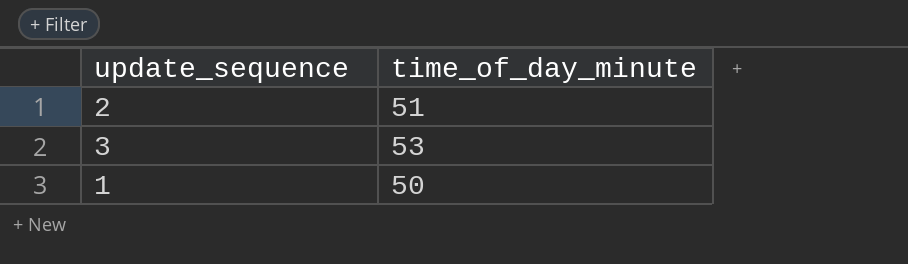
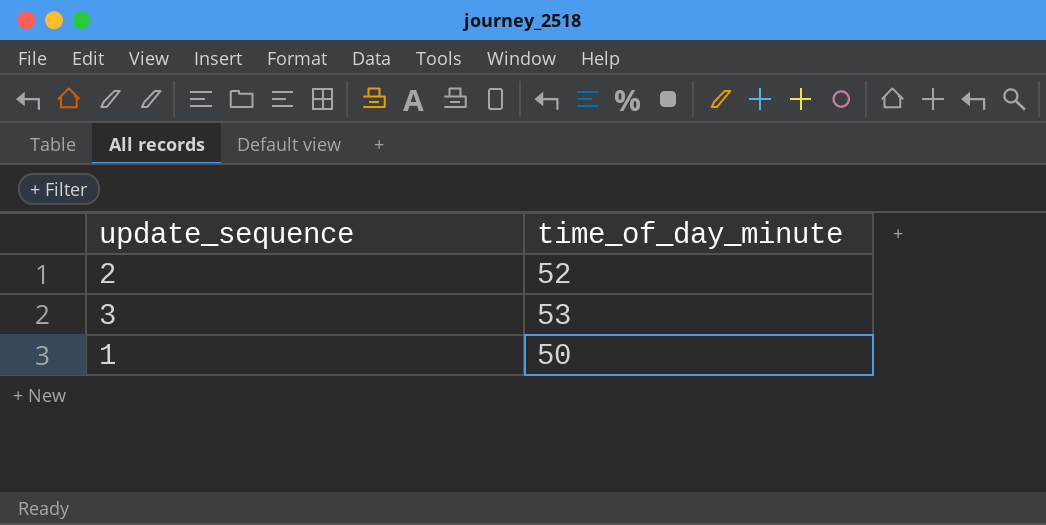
2 | time_of_day_minute: 51 -> 52

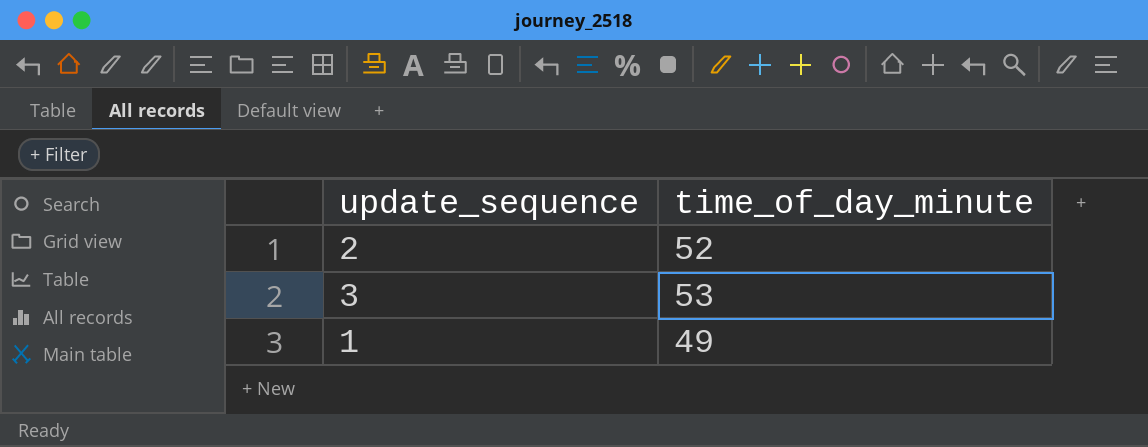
1 | time_of_day_minute: 50 -> 49

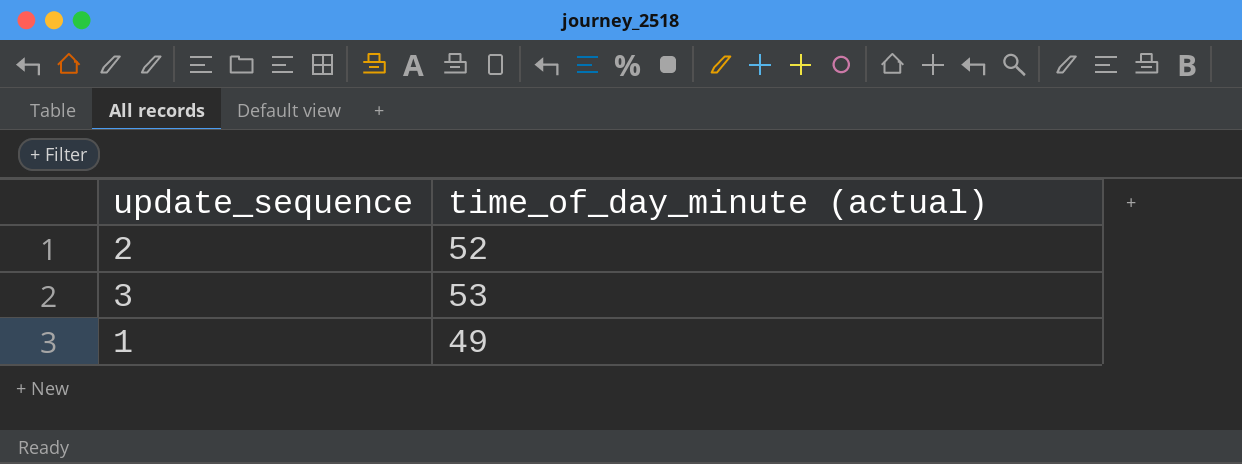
column name: time_of_day_minute -> time_of_day_minute (actual)

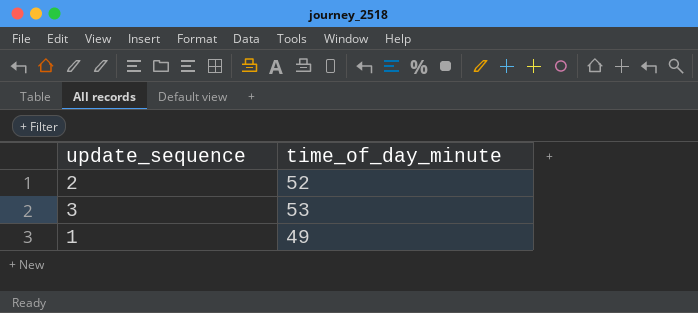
column name: time_of_day_minute (actual) -> time_of_day_minute

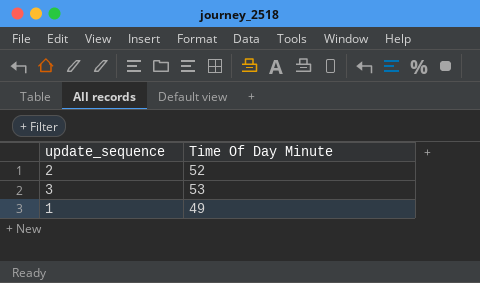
column name: time_of_day_minute -> Time Of Day Minute

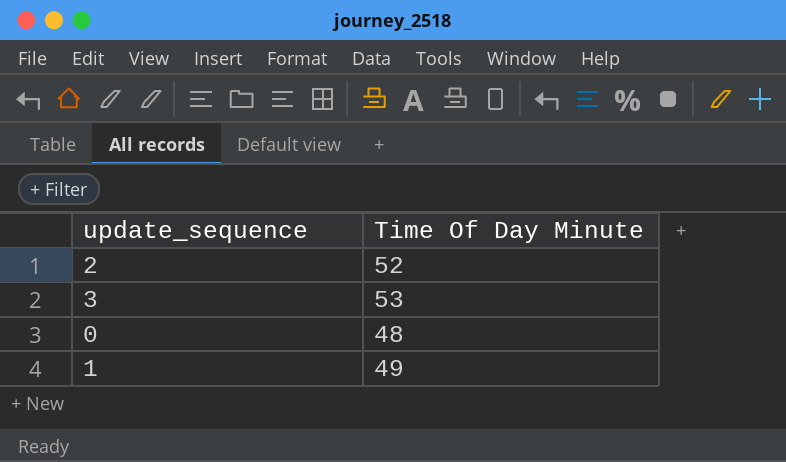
row 0: none -> 48

